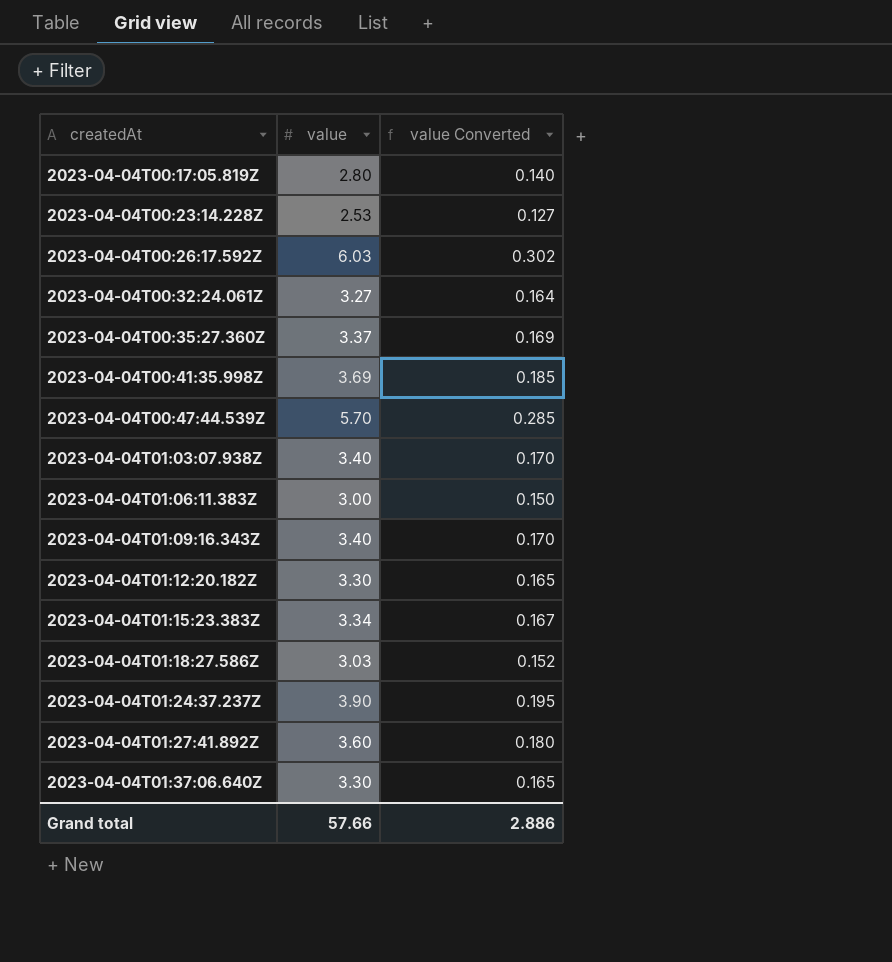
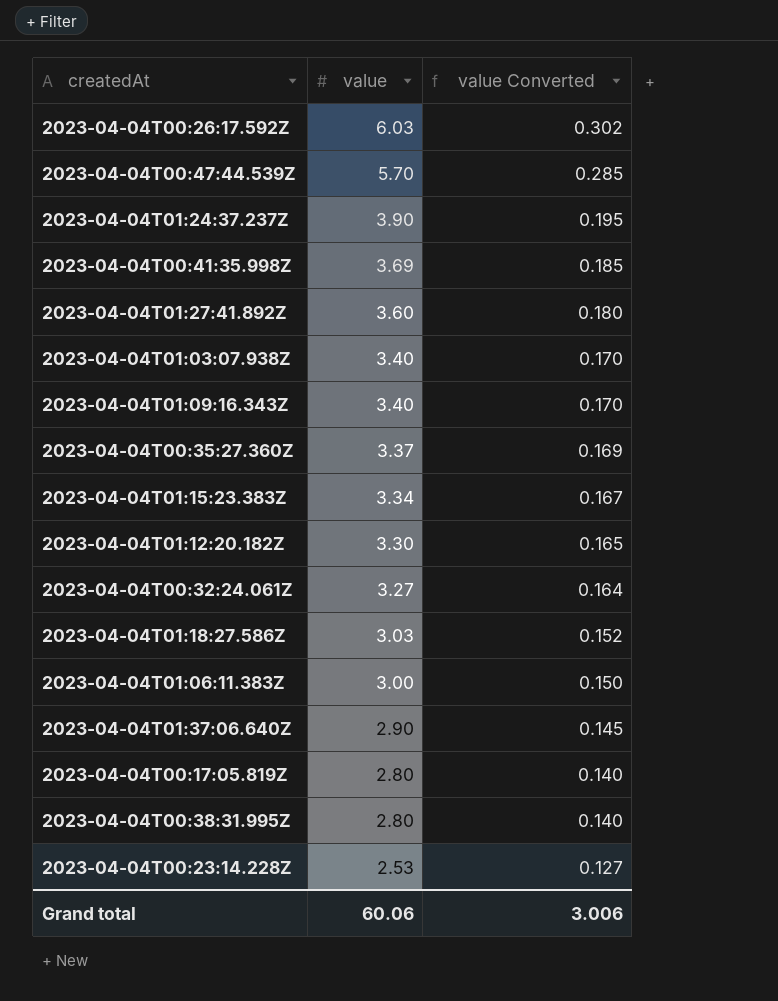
row order: createdAt ascending -> value descending
2023-04-04T01:37:06.640Z | value: 3.30 -> 2.90
2023-04-04T01:37:06.640Z | value Converted: 0.165 -> 0.145
row 2023-04-04T00:38:31.995Z: none -> 2.80 | 0.140
Grand total | value: 57.66 -> 60.06
Grand total | value Converted: 2.886 -> 3.006

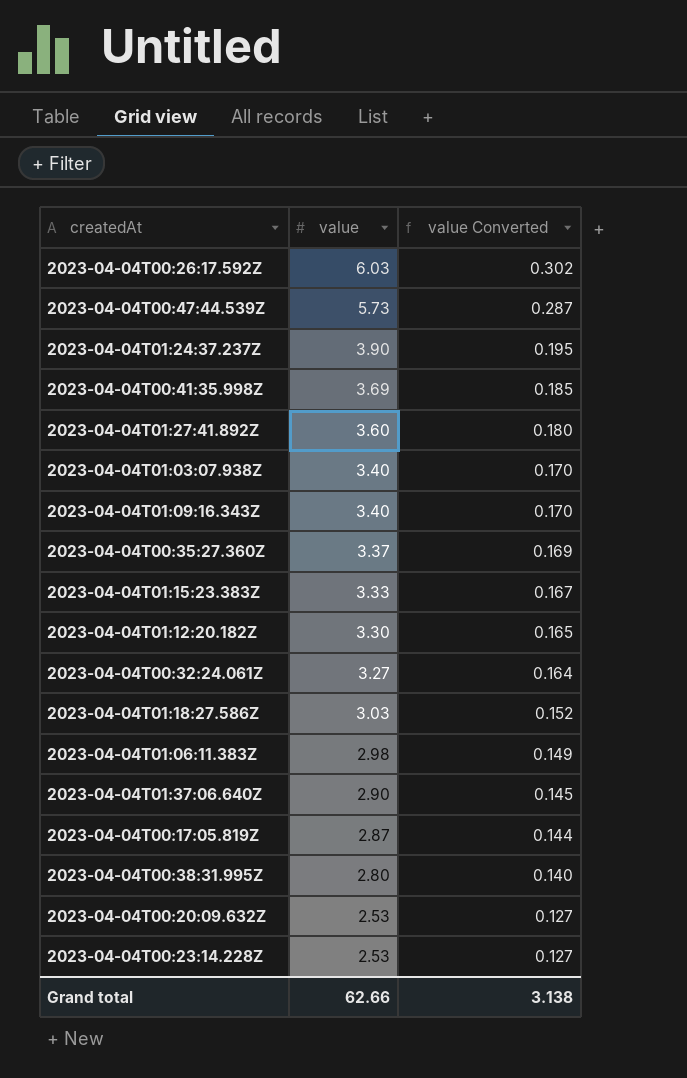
2023-04-04T00:47:44.539Z | value: 5.70 -> 5.73
2023-04-04T00:47:44.539Z | value Converted: 0.285 -> 0.287
2023-04-04T01:15:23.383Z | value: 3.34 -> 3.33
2023-04-04T01:06:11.383Z | value: 3.00 -> 2.98
2023-04-04T01:06:11.383Z | value Converted: 0.150 -> 0.149
2023-04-04T00:17:05.819Z | value: 2.80 -> 2.87
2023-04-04T00:17:05.819Z | value Converted: 0.140 -> 0.144
row 2023-04-04T00:20:09.632Z: none -> 2.53 | 0.127
Grand total | value: 60.06 -> 62.66
Grand total | value Converted: 3.006 -> 3.138

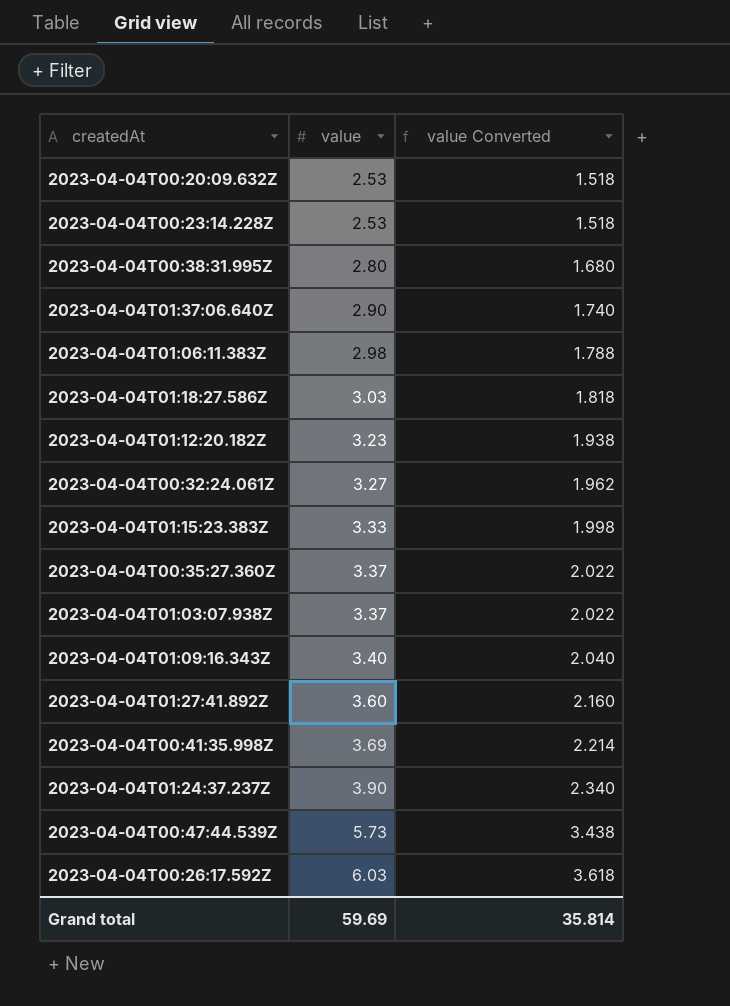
row order: value descending -> value ascending
column value Converted | formula: [value] * 0.05 -> [value] * 0.6
row 2023-04-04T00:17:05.819Z: 2.87 | 0.144 -> none
2023-04-04T01:12:20.182Z | value: 3.30 -> 3.23
2023-04-04T01:03:07.938Z | value: 3.40 -> 3.37
Grand total | value: 62.66 -> 59.69
Grand total | value Converted: 3.138 -> 35.814

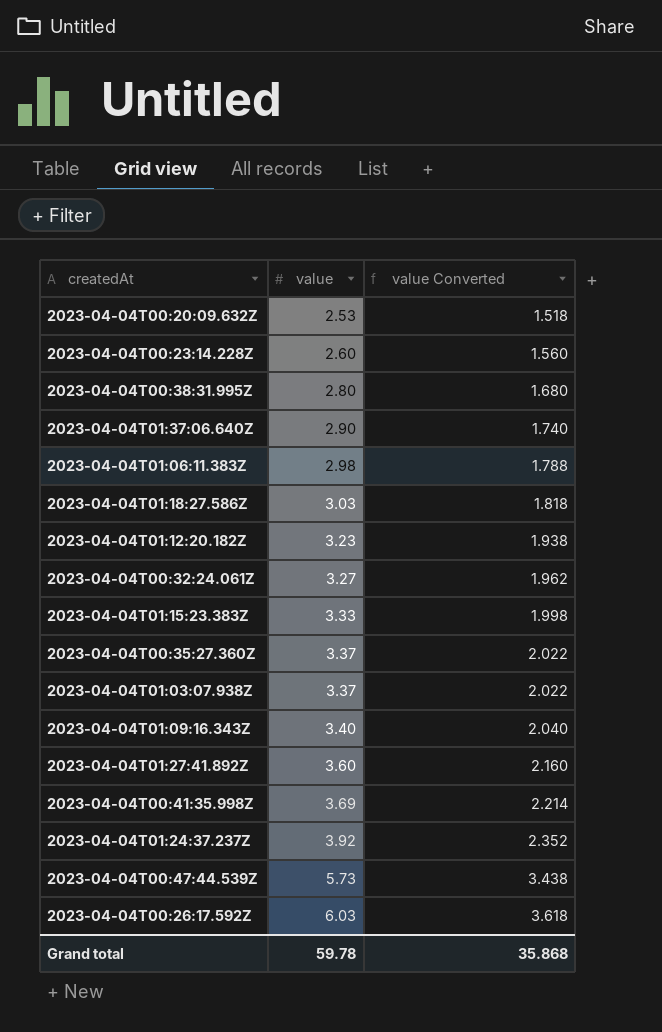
2023-04-04T00:23:14.228Z | value: 2.53 -> 2.60
2023-04-04T00:23:14.228Z | value Converted: 1.518 -> 1.560
2023-04-04T01:24:37.237Z | value: 3.90 -> 3.92
2023-04-04T01:24:37.237Z | value Converted: 2.340 -> 2.352
Grand total | value: 59.69 -> 59.78
Grand total | value Converted: 35.814 -> 35.868

